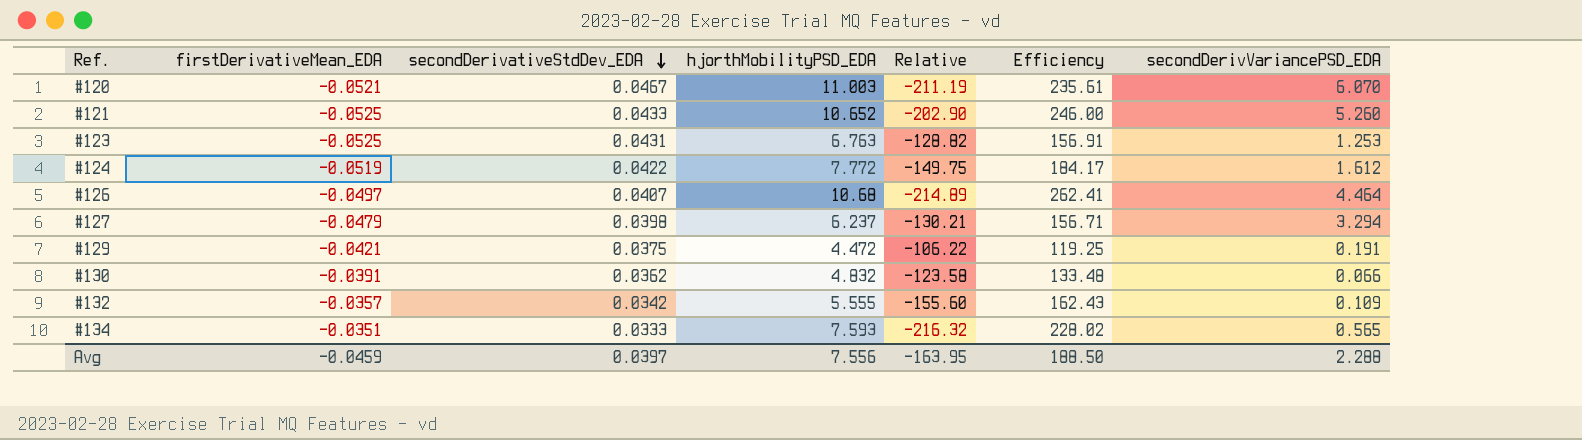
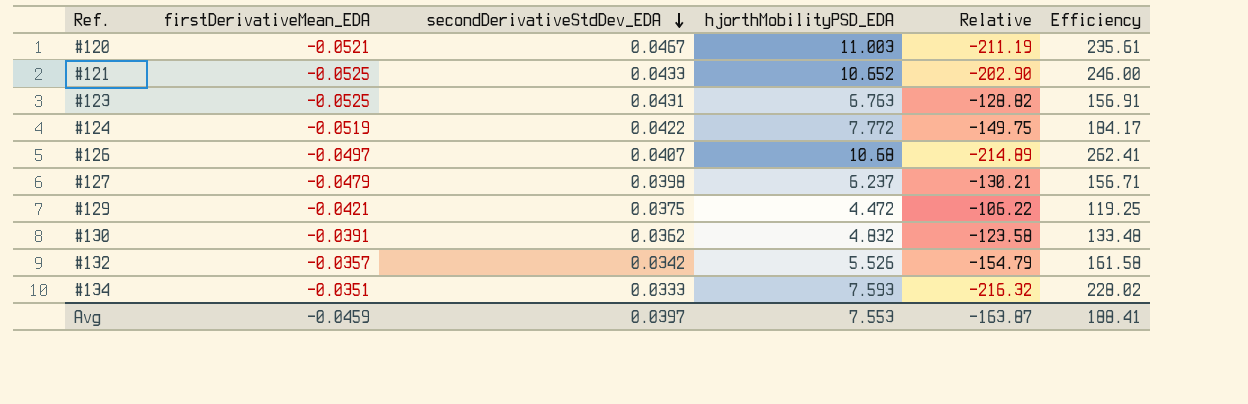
column secondDerivVariancePSD_EDA | position: 7 -> none
#132 | hjorthMobilityPSD_EDA: 5.555 -> 5.526
#132 | Relative: -155.60 -> -154.79
#132 | Efficiency: 162.43 -> 161.58
Avg | hjorthMobilityPSD_EDA: 7.556 -> 7.553
Avg | Relative: -163.95 -> -163.87
Avg | Efficiency: 188.50 -> 188.41

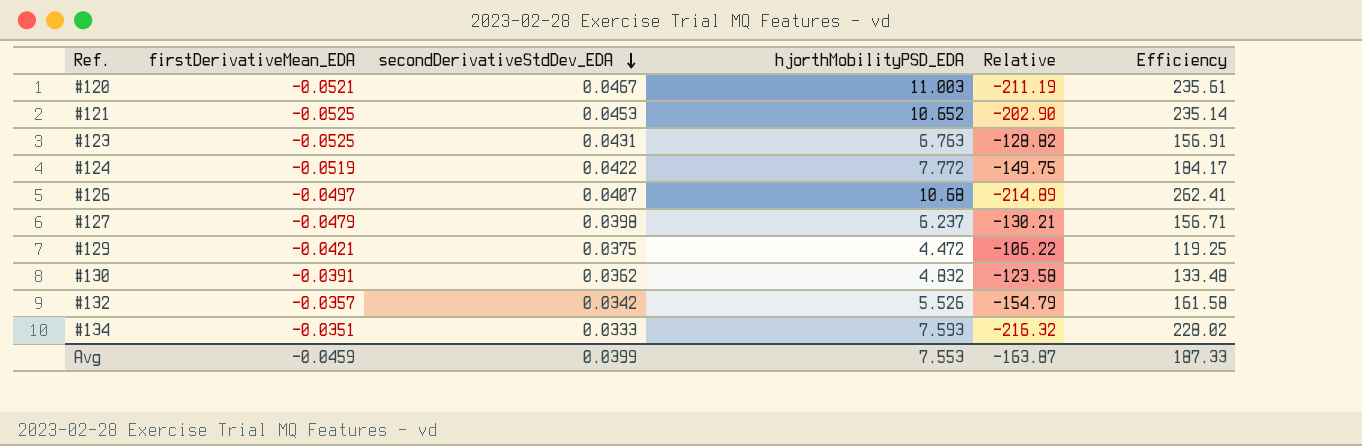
#121 | secondDerivativeStdDev_EDA: 0.0433 -> 0.0453
#121 | Efficiency: 246.00 -> 235.14
Avg | secondDerivativeStdDev_EDA: 0.0397 -> 0.0399
Avg | Efficiency: 188.41 -> 187.33

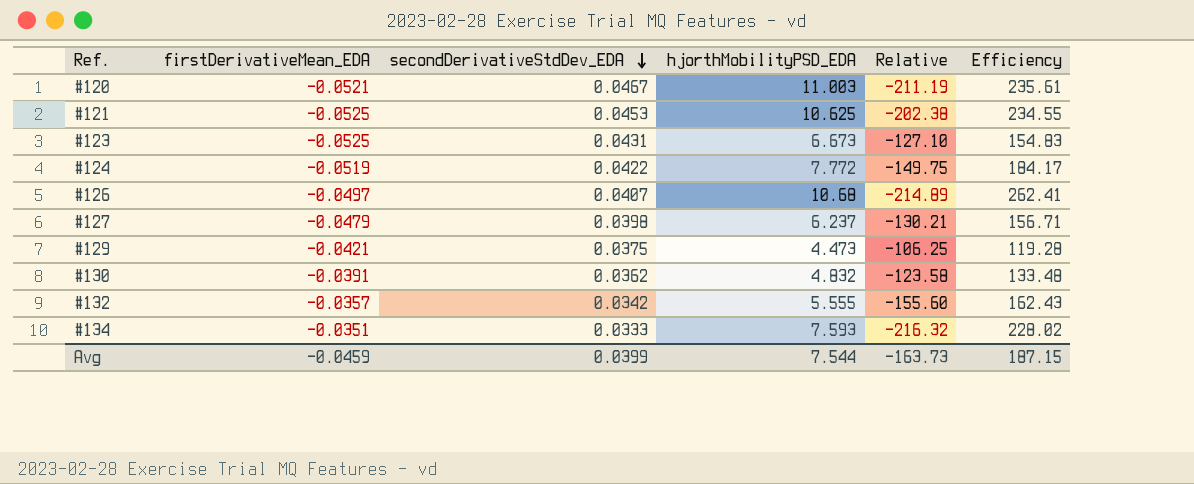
#121 | hjorthMobilityPSD_EDA: 10.652 -> 10.625
#121 | Relative: -202.90 -> -202.38
#121 | Efficiency: 235.14 -> 234.55
#123 | hjorthMobilityPSD_EDA: 6.763 -> 6.673
#123 | Relative: -128.82 -> -127.10
#123 | Efficiency: 156.91 -> 154.83
#129 | hjorthMobilityPSD_EDA: 4.472 -> 4.473
#129 | Relative: -106.22 -> -106.25
#129 | Efficiency: 119.25 -> 119.28
#132 | hjorthMobilityPSD_EDA: 5.526 -> 5.555
#132 | Relative: -154.79 -> -155.60
#132 | Efficiency: 161.58 -> 162.43
Avg | hjorthMobilityPSD_EDA: 7.553 -> 7.544
Avg | Relative: -163.87 -> -163.73
Avg | Efficiency: 187.33 -> 187.15

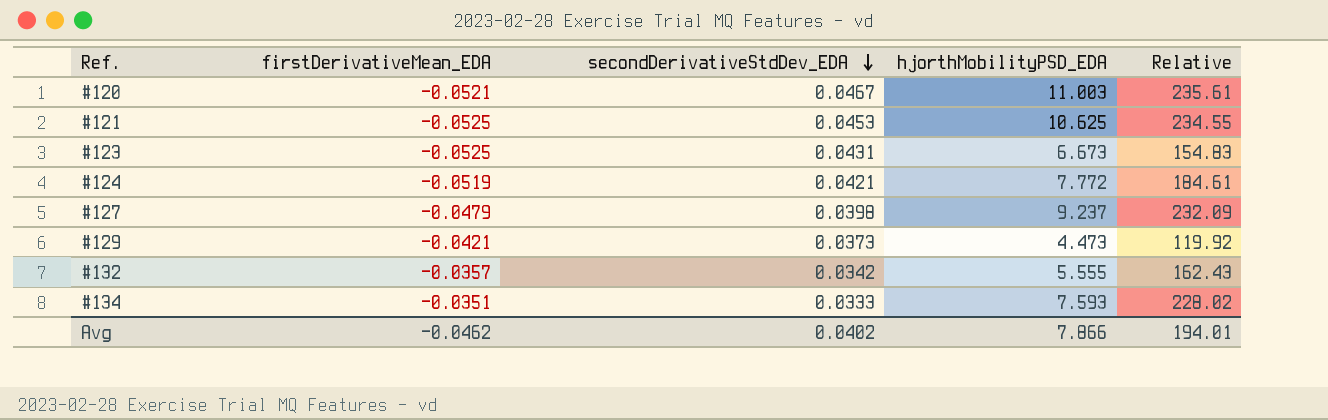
column Efficiency | formula: [hjorthMobilityPSD_EDA] / [secondDerivativeStdDev_EDA] -> none
column Relative | formula: [hjorthMobilityPSD_EDA] / [firstDerivativeMean_EDA] -> [hjorthMobilityPSD_EDA] / [secondDerivativeStdDev_EDA]
row #126: -0.0497 | 0.0407 | 10.68 | -214.89 | 262.41 -> none
row #130: -0.0391 | 0.0362 | 4.832 | -123.58 | 133.48 -> none
#124 | secondDerivativeStdDev_EDA: 0.0422 -> 0.0421
#127 | hjorthMobilityPSD_EDA: 6.237 -> 9.237
#129 | secondDerivativeStdDev_EDA: 0.0375 -> 0.0373
Avg | firstDerivativeMean_EDA: -0.0459 -> -0.0462
Avg | secondDerivativeStdDev_EDA: 0.0399 -> 0.0402
Avg | hjorthMobilityPSD_EDA: 7.544 -> 7.866
Avg | Relative: -163.73 -> 194.01

